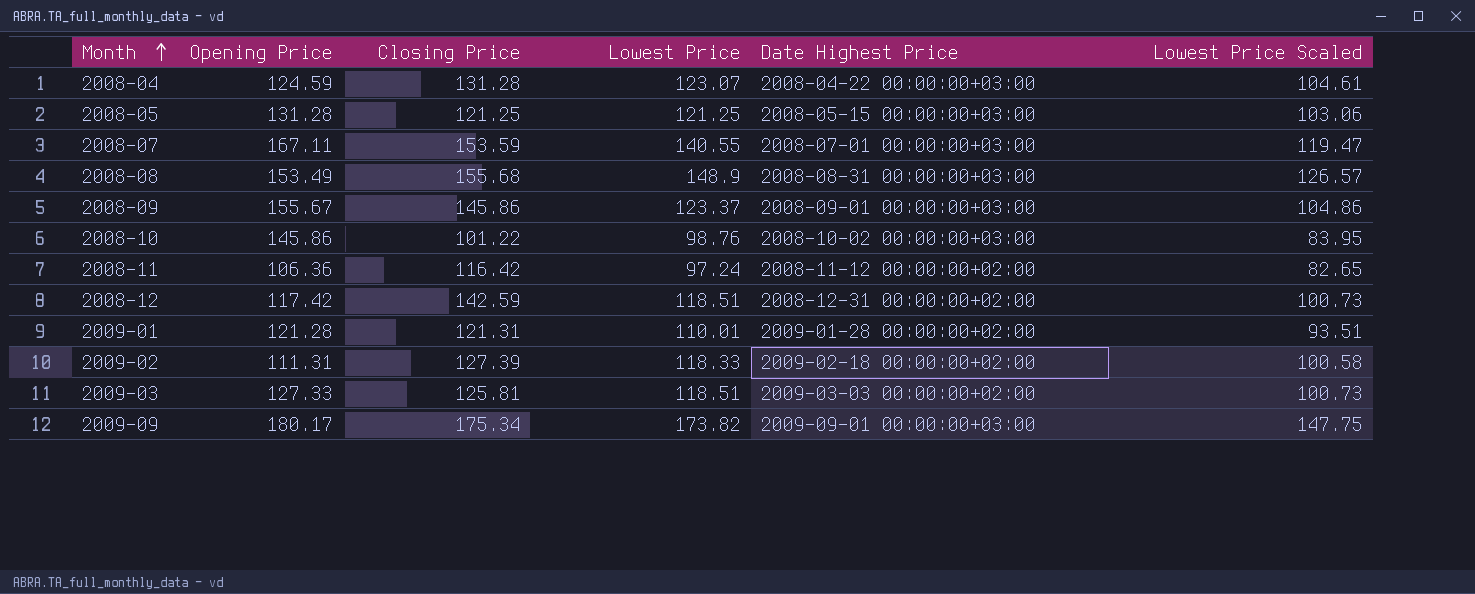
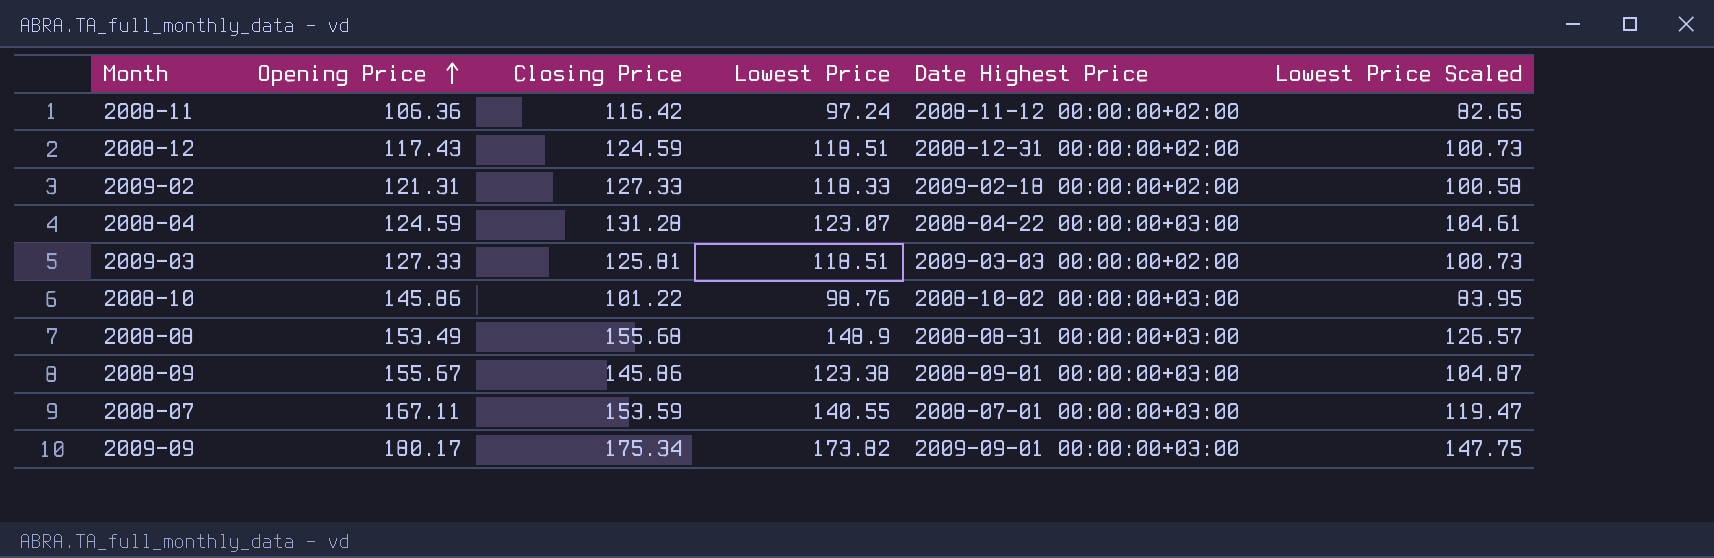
row order: Month ascending -> Opening Price ascending
row 2008-05: 131.28 | 121.25 | 121.25 | 2008-05-15 00:00:00+03:00 | 103.06 -> none
row 2009-01: 121.28 | 121.31 | 110.01 | 2009-01-28 00:00:00+02:00 | 93.51 -> none
2008-12 | Opening Price: 117.42 -> 117.43
2008-12 | Closing Price: 142.59 -> 124.59
2009-02 | Opening Price: 111.31 -> 121.31
2009-02 | Closing Price: 127.39 -> 127.33
2008-09 | Lowest Price: 123.37 -> 123.38
2008-09 | Lowest Price Scaled: 104.86 -> 104.87

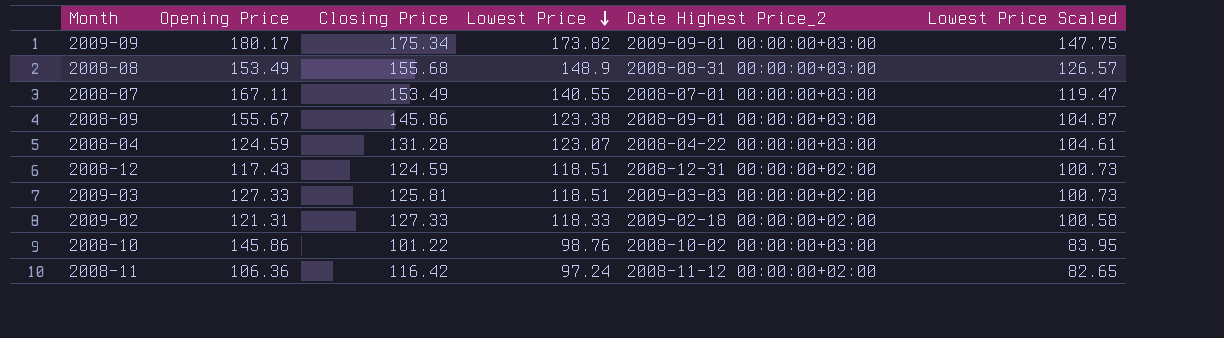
row order: Opening Price ascending -> Lowest Price descending
column name: Date Highest Price -> Date Highest Price_2
2008-07 | Closing Price: 153.59 -> 153.49

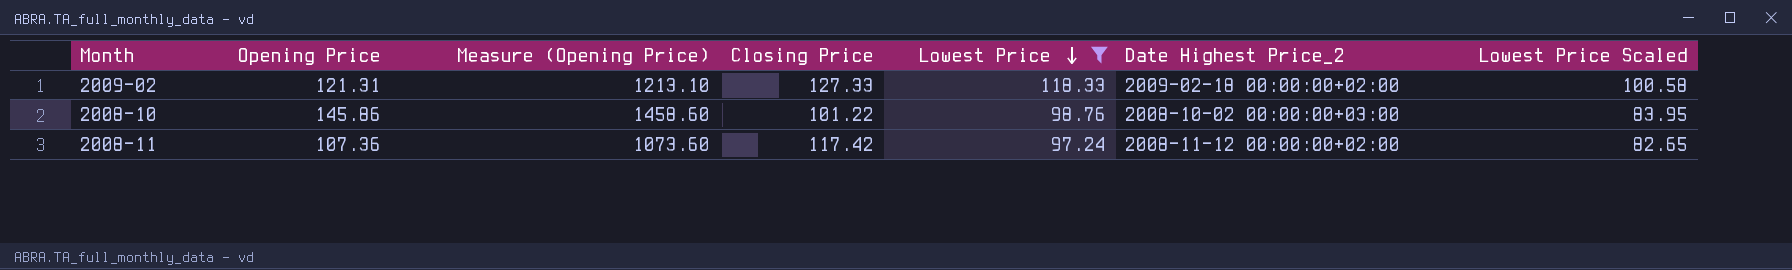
filter: none -> Lowest Price <= 118.33
column Measure (Opening Price) | formula: none -> [Opening Price] * 10
2008-11 | Opening Price: 106.36 -> 107.36
2008-11 | Closing Price: 116.42 -> 117.42

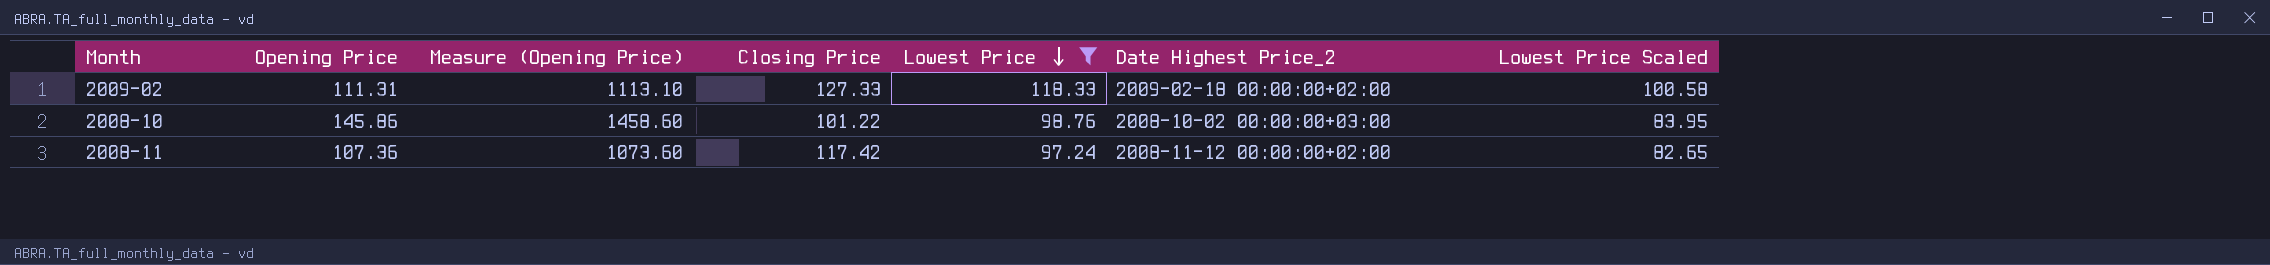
2009-02 | Opening Price: 121.31 -> 111.31
2009-02 | Measure (Opening Price): 1213.10 -> 1113.10

